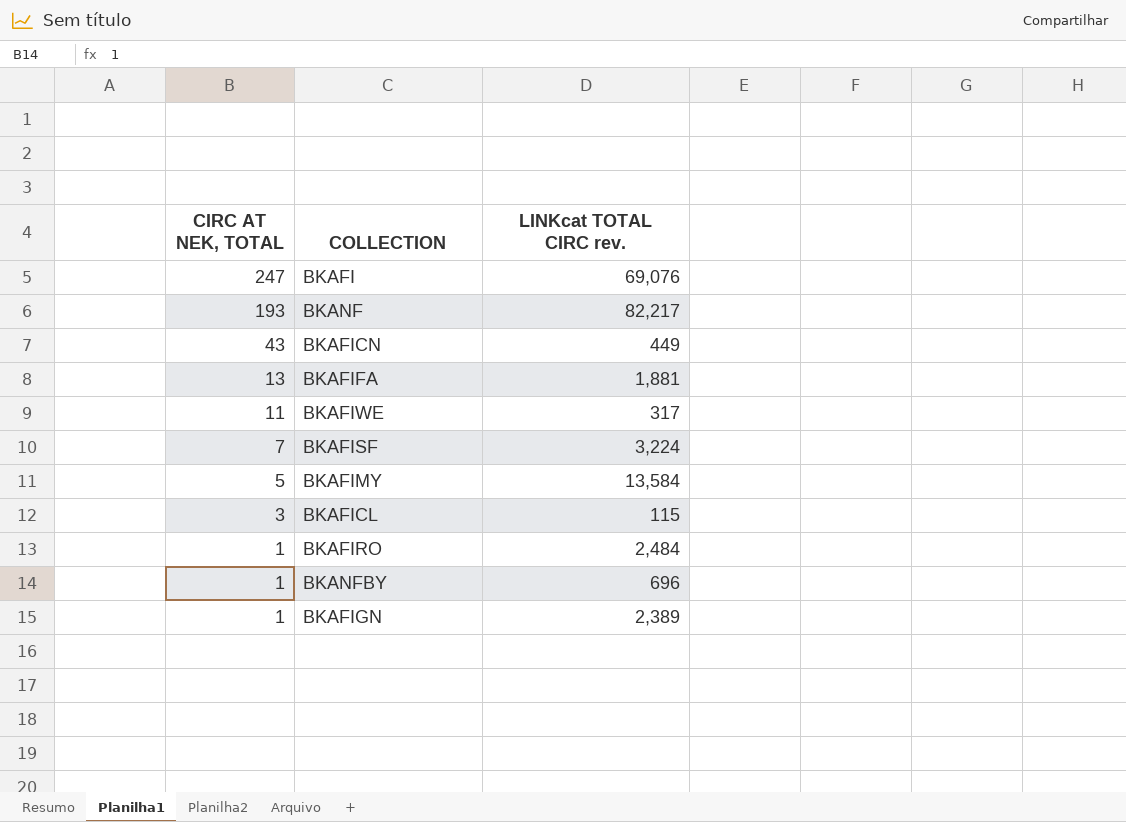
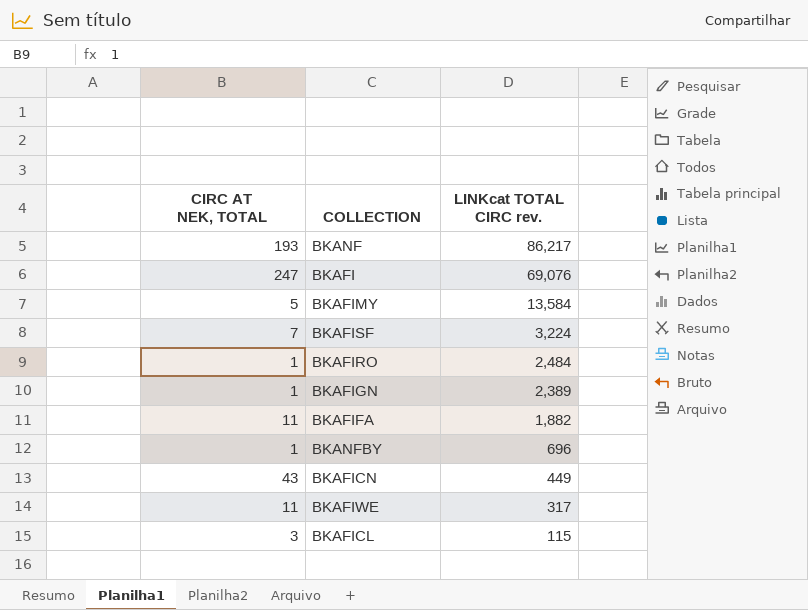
row order: CIRC AT NEK, TOTAL descending -> LINKcat TOTAL CIRC rev. descending
BKANF | LINKcat TOTAL CIRC rev.: 82,217 -> 86,217
BKAFIFA | CIRC AT NEK, TOTAL: 13 -> 11
BKAFIFA | LINKcat TOTAL CIRC rev.: 1,881 -> 1,882

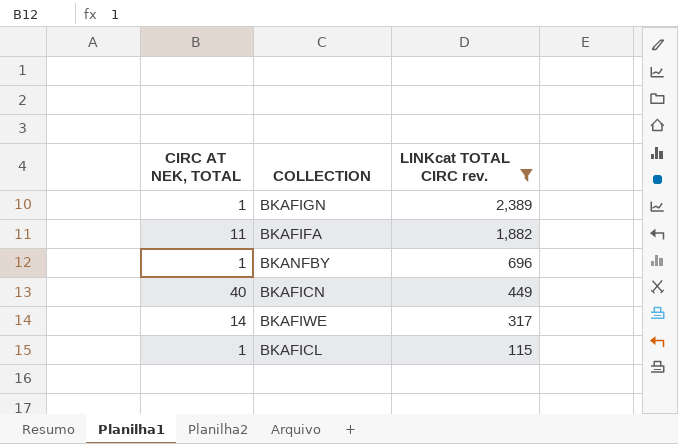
filter: none -> LINKcat TOTAL CIRC rev. <= 2,389
BKAFICN | CIRC AT NEK, TOTAL: 43 -> 40
BKAFIWE | CIRC AT NEK, TOTAL: 11 -> 14
BKAFICL | CIRC AT NEK, TOTAL: 3 -> 1

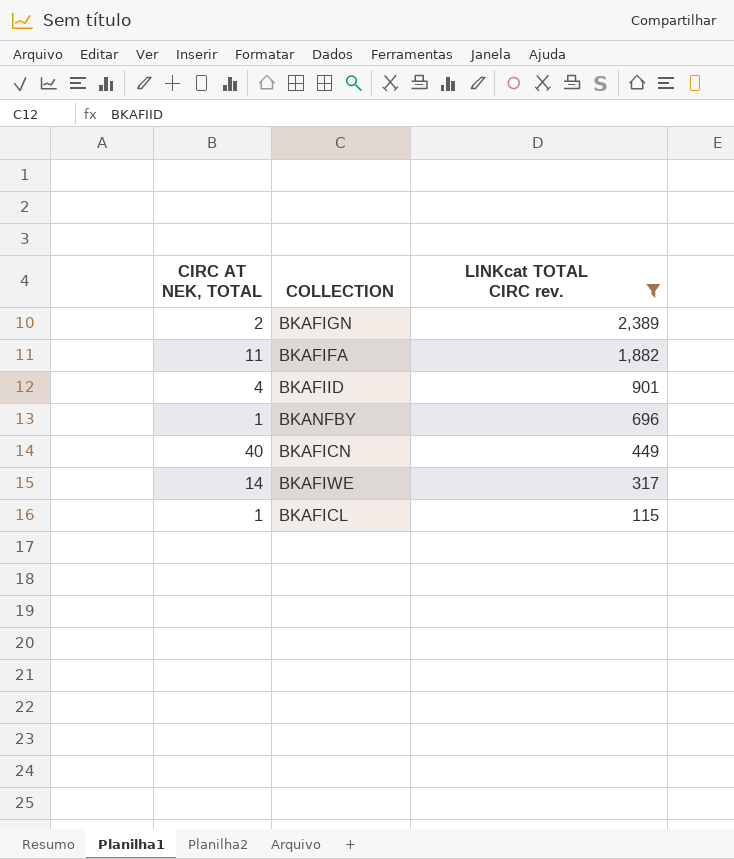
BKAFIGN | CIRC AT NEK, TOTAL: 1 -> 2
row BKAFIID: none -> 4 | 901

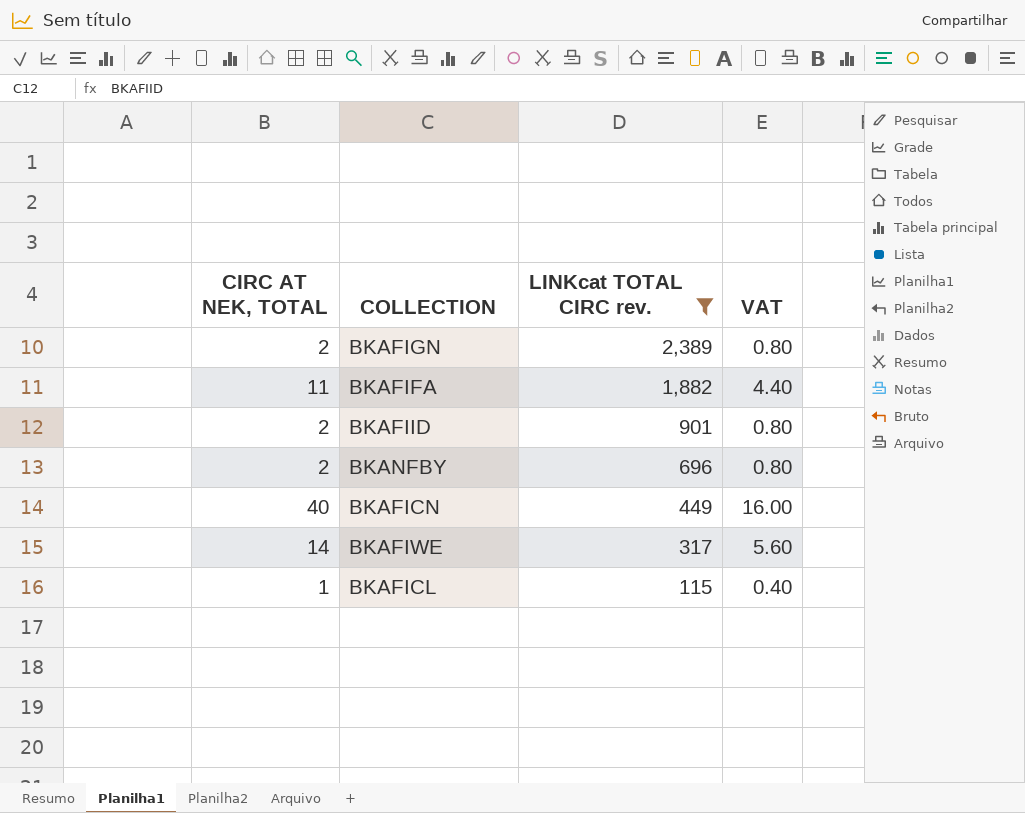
column VAT | formula: none -> [CIRC AT NEK, TOTAL] * 0.4
BKAFIID | CIRC AT NEK, TOTAL: 4 -> 2
BKANFBY | CIRC AT NEK, TOTAL: 1 -> 2

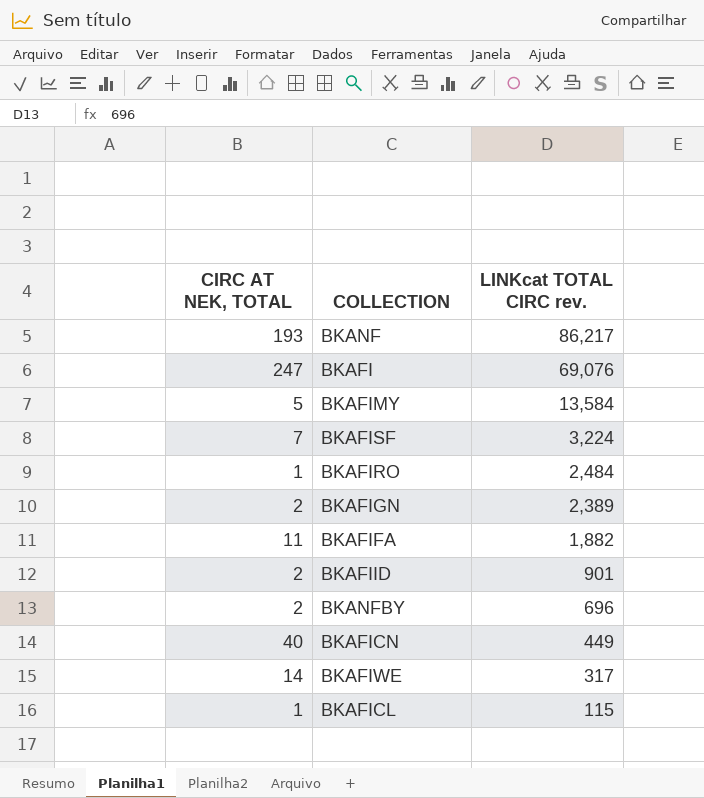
filter: LINKcat TOTAL CIRC rev. <= 2,389 -> none
column VAT | formula: [CIRC AT NEK, TOTAL] * 0.4 -> none

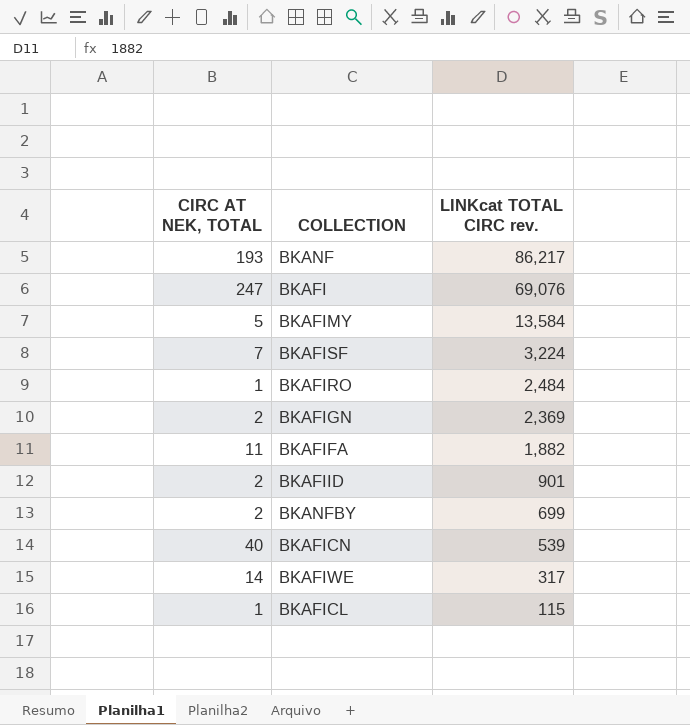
BKAFIGN | LINKcat TOTAL CIRC rev.: 2,389 -> 2,369
BKANFBY | LINKcat TOTAL CIRC rev.: 696 -> 699
BKAFICN | LINKcat TOTAL CIRC rev.: 449 -> 539

